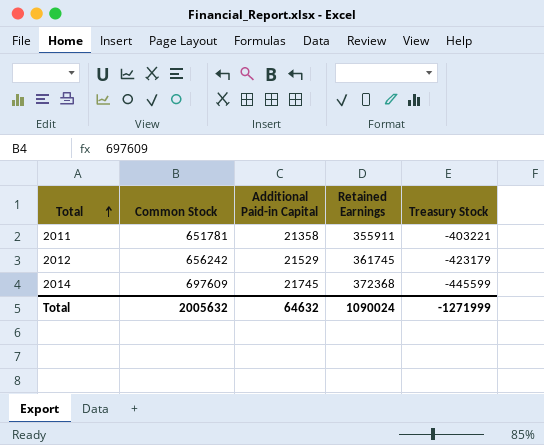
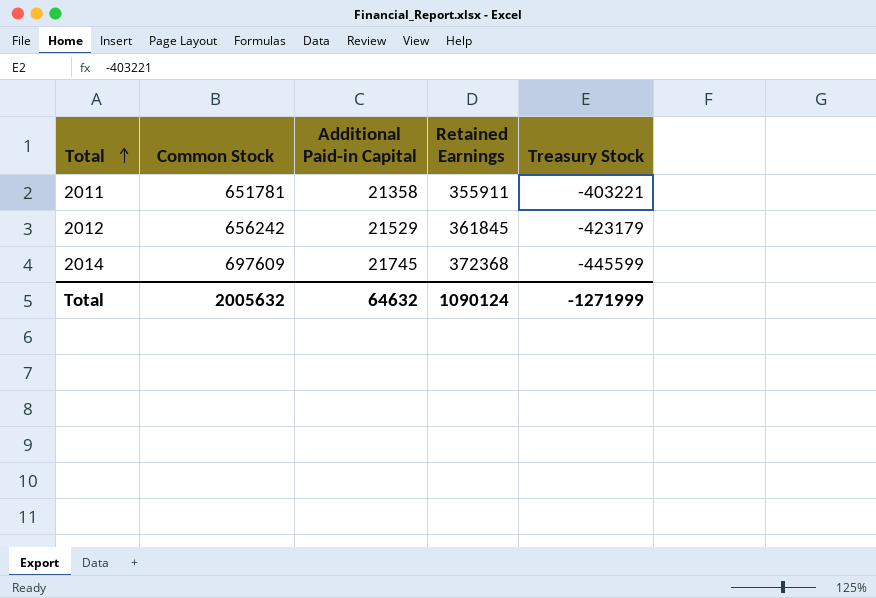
2012 | Retained Earnings: 361745 -> 361845
Total | Retained Earnings: 1090024 -> 1090124

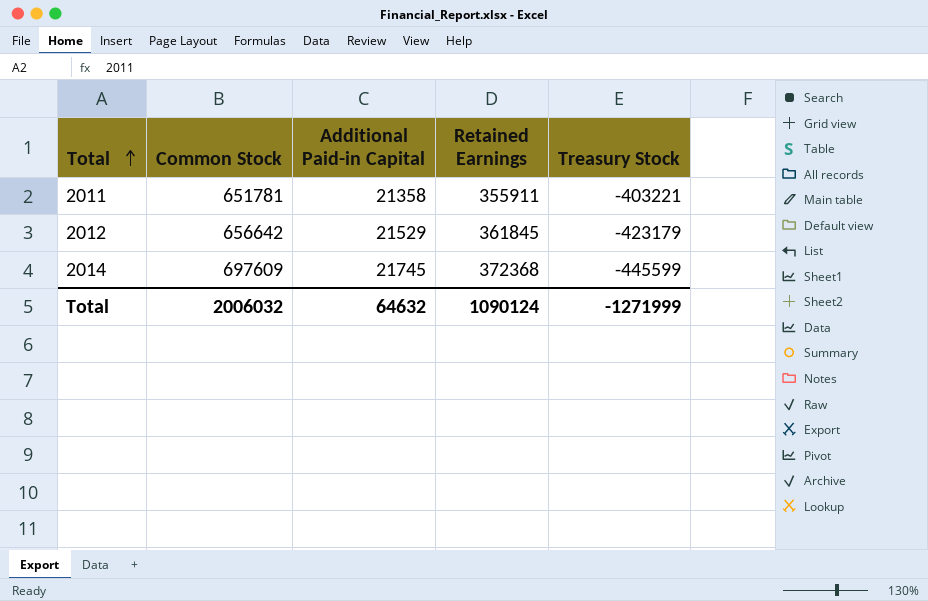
2012 | Common Stock: 656242 -> 656642
Total | Common Stock: 2005632 -> 2006032

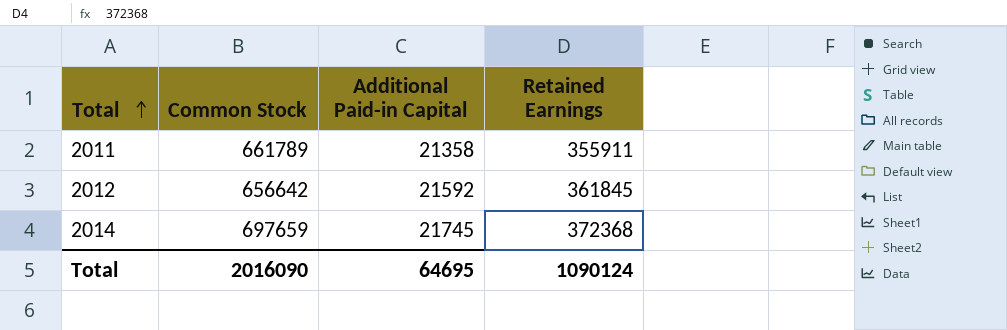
column Treasury Stock | position: 5 -> none
2011 | Common Stock: 651781 -> 661789
2012 | Additional Paid-in Capital: 21529 -> 21592
2014 | Common Stock: 697609 -> 697659
Total | Common Stock: 2006032 -> 2016090
Total | Additional Paid-in Capital: 64632 -> 64695

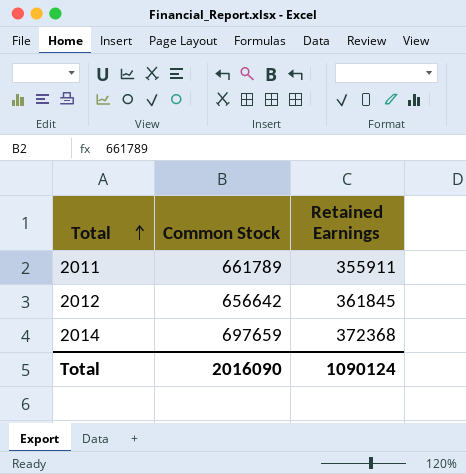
column Additional Paid-in Capital | position: 3 -> none

